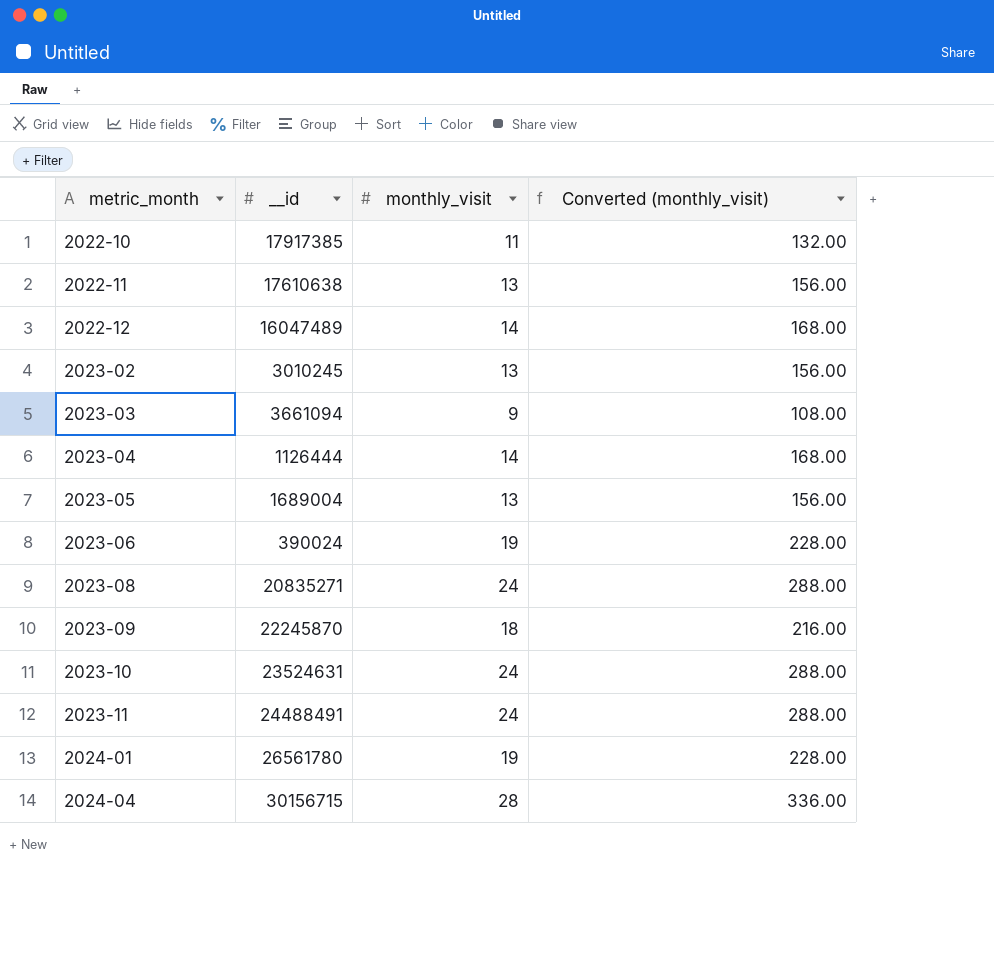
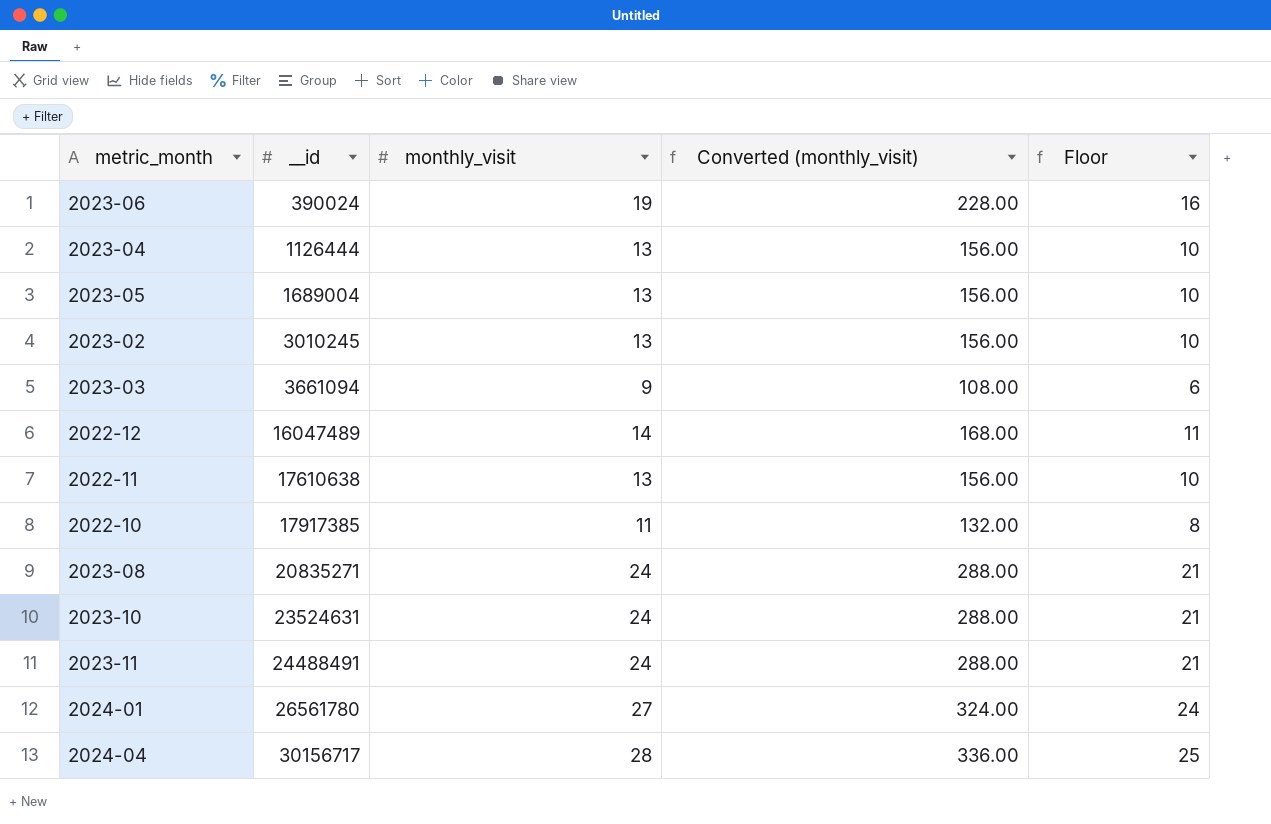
row order: metric_month ascending -> __id ascending
column Floor | formula: none -> [monthly_visit] - 3
row 2023-09: 22245870 | 18 | 216.00 -> none
2023-04 | monthly_visit: 14 -> 13
2023-04 | Converted (monthly_visit): 168.00 -> 156.00
2024-01 | monthly_visit: 19 -> 27
2024-01 | Converted (monthly_visit): 228.00 -> 324.00
2024-04 | __id: 30156715 -> 30156717

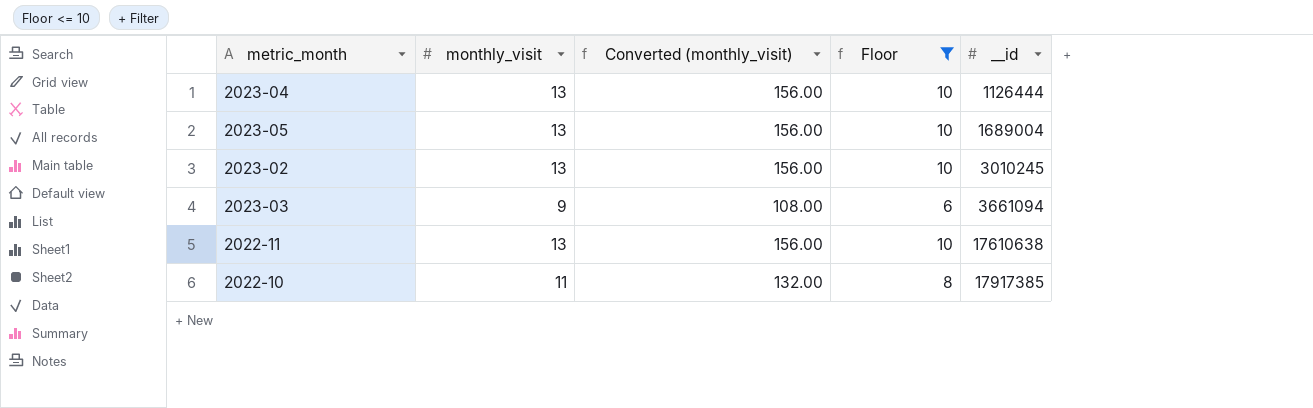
filter: none -> Floor <= 10
column __id | position: 2 -> 5

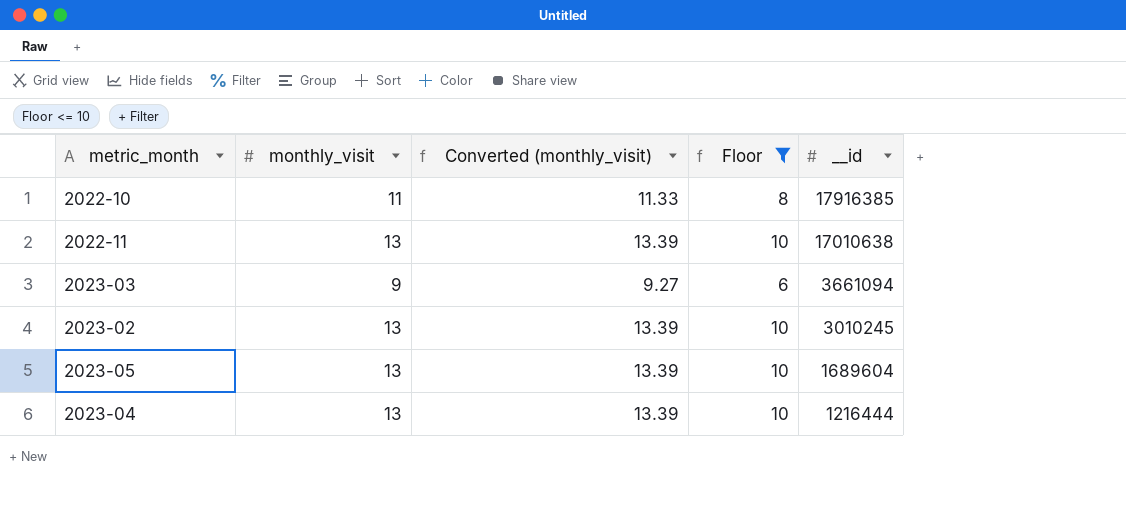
row order: __id ascending -> __id descending
column Converted (monthly_visit) | formula: [monthly_visit] * 12 -> [monthly_visit] * 1.03
2022-10 | __id: 17917385 -> 17916385
2022-11 | __id: 17610638 -> 17010638
2023-05 | __id: 1689004 -> 1689604
2023-04 | __id: 1126444 -> 1216444

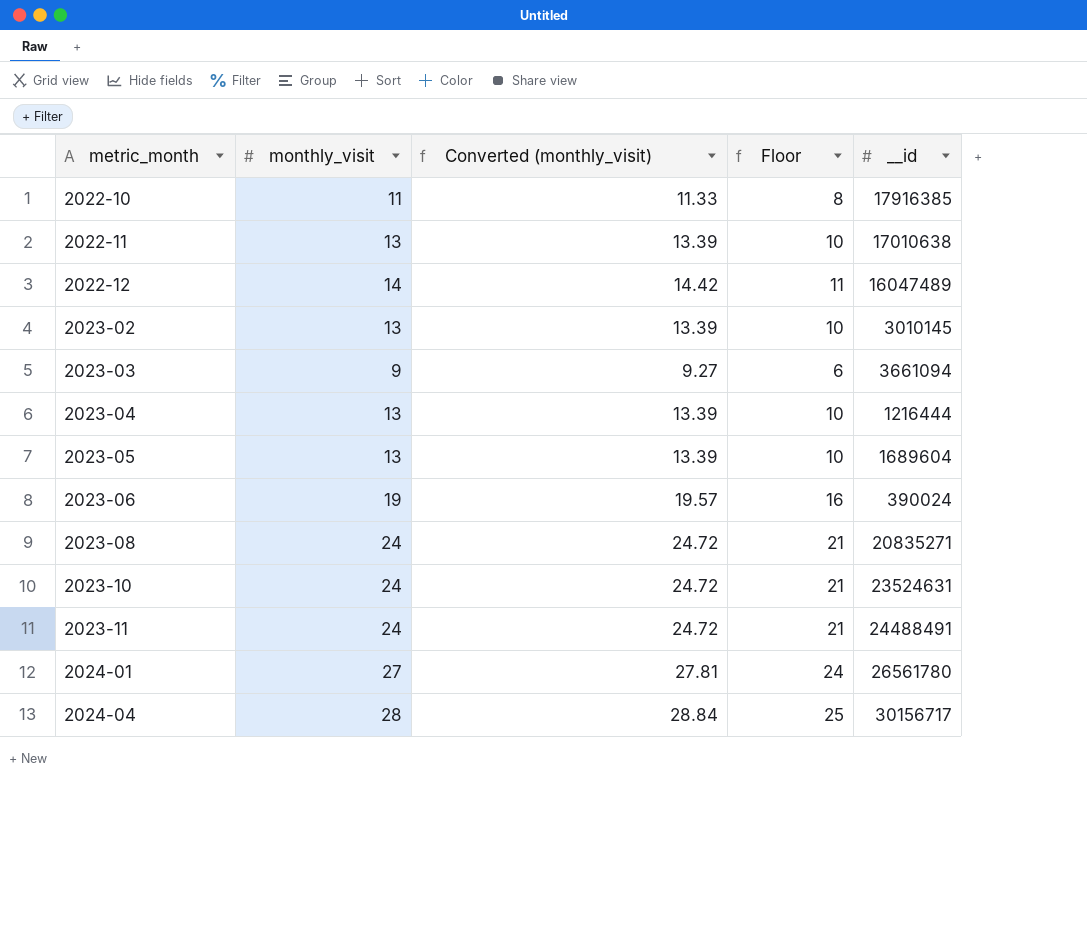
filter: Floor <= 10 -> none
row order: __id descending -> metric_month ascending
2023-02 | __id: 3010245 -> 3010145

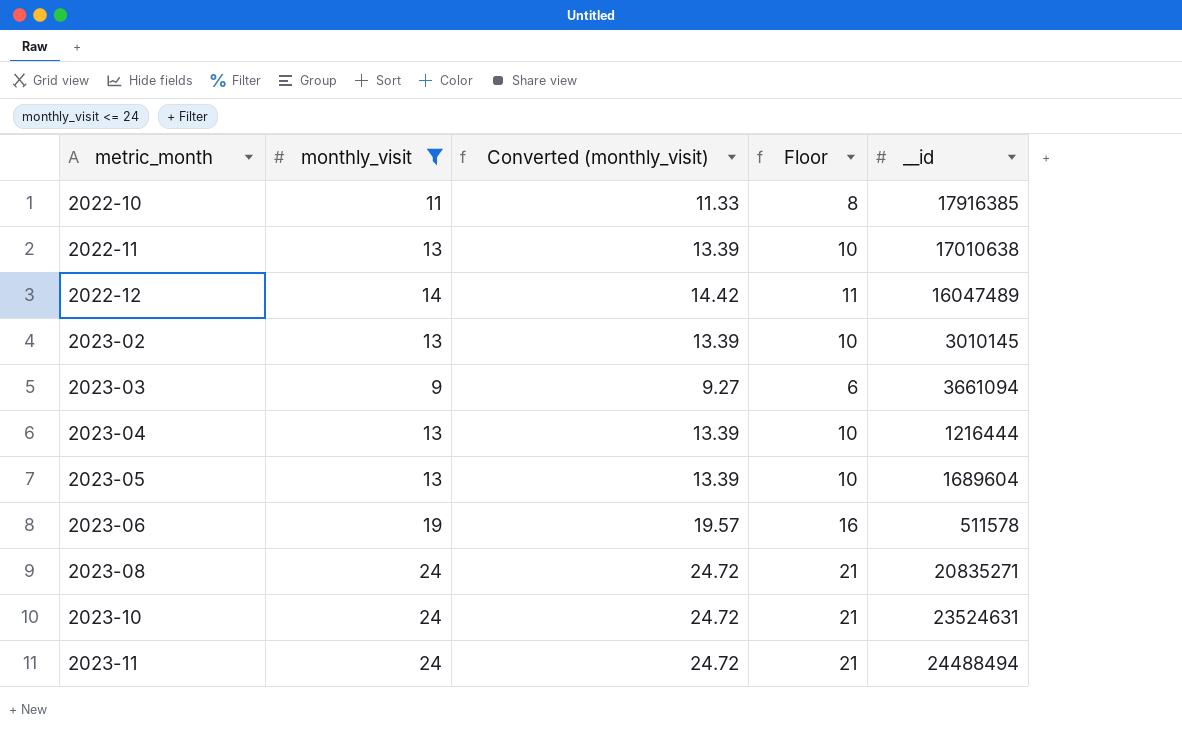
filter: none -> monthly_visit <= 24
2023-06 | __id: 390024 -> 511578
2023-11 | __id: 24488491 -> 24488494

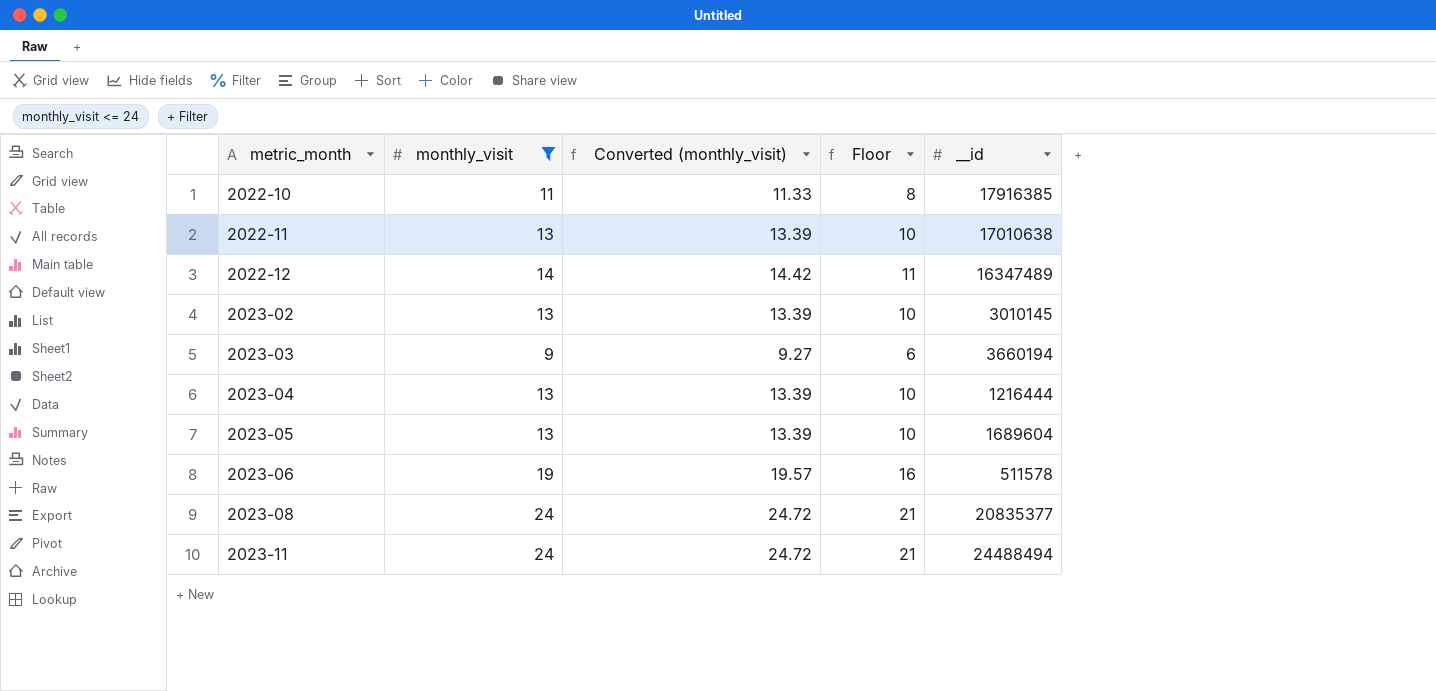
row 2023-10: 24 | 24.72 | 21 | 23524631 -> none
2022-12 | __id: 16047489 -> 16347489
2023-03 | __id: 3661094 -> 3660194
2023-08 | __id: 20835271 -> 20835377

